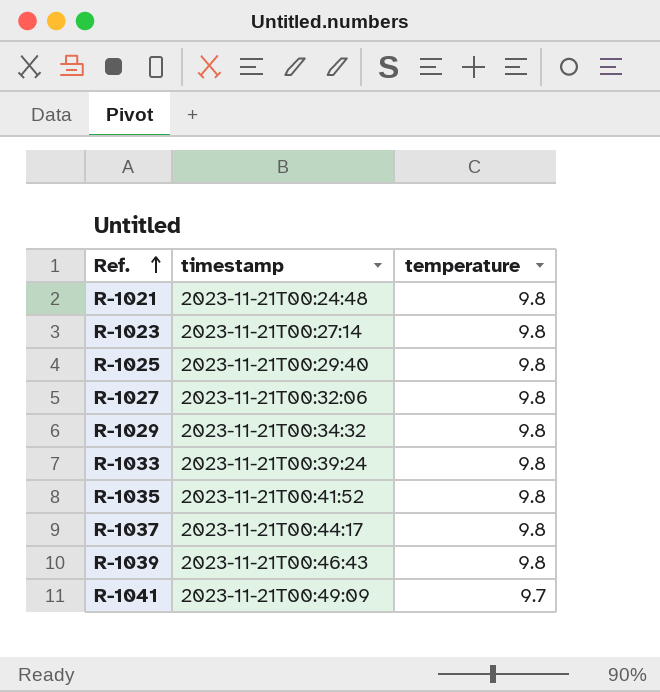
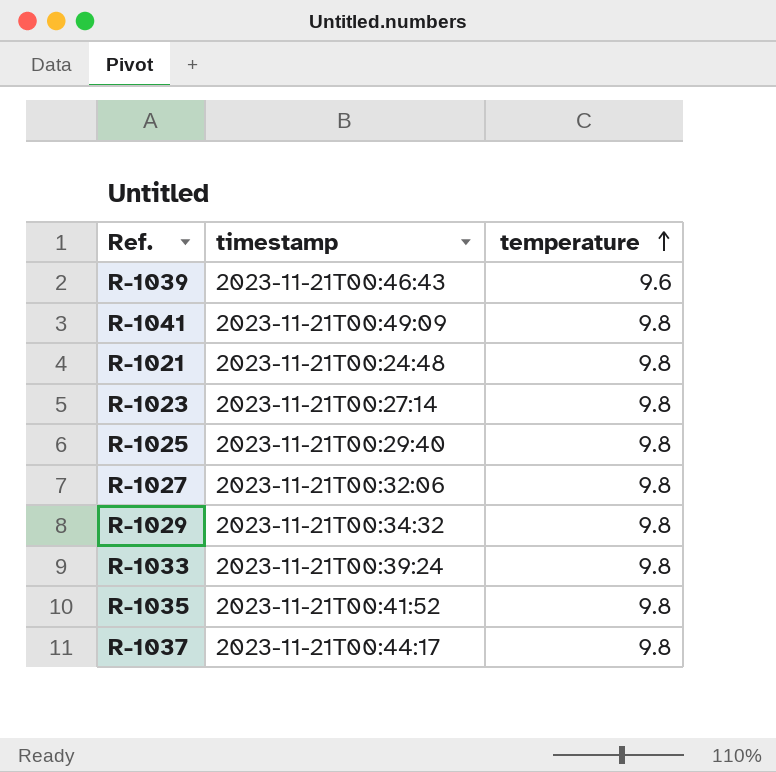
row order: Ref. ascending -> temperature ascending
R-1039 | temperature: 9.8 -> 9.6
R-1041 | temperature: 9.7 -> 9.8

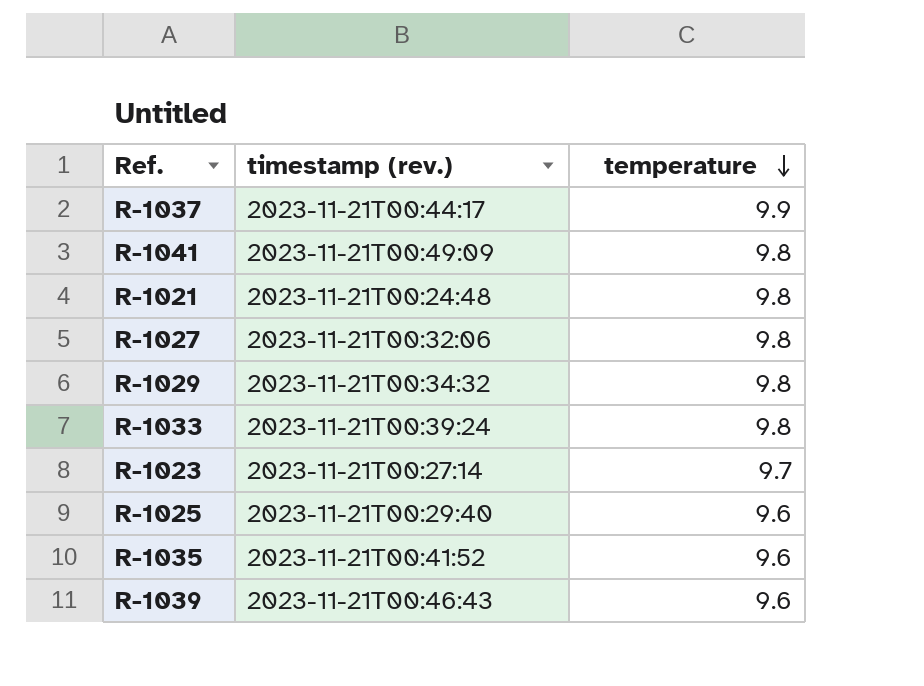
row order: temperature ascending -> temperature descending
column name: timestamp -> timestamp (rev.)
R-1037 | temperature: 9.8 -> 9.9
R-1023 | temperature: 9.8 -> 9.7
R-1025 | temperature: 9.8 -> 9.6
R-1035 | temperature: 9.8 -> 9.6

